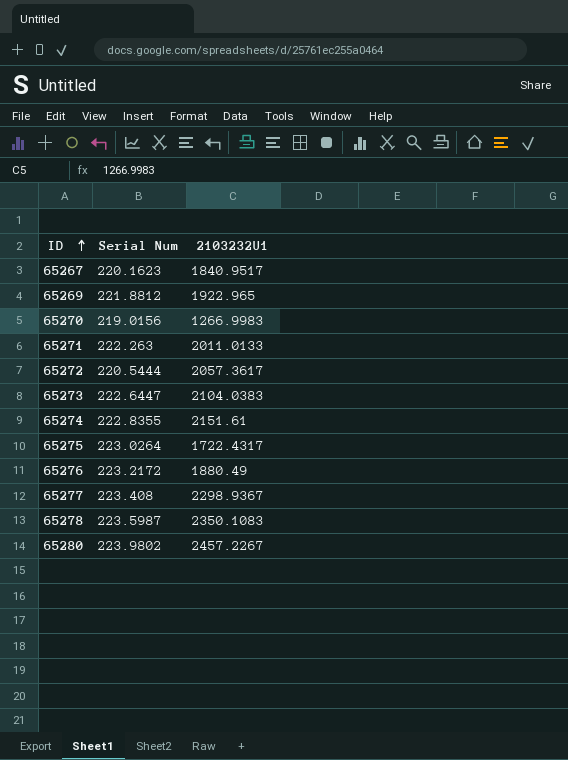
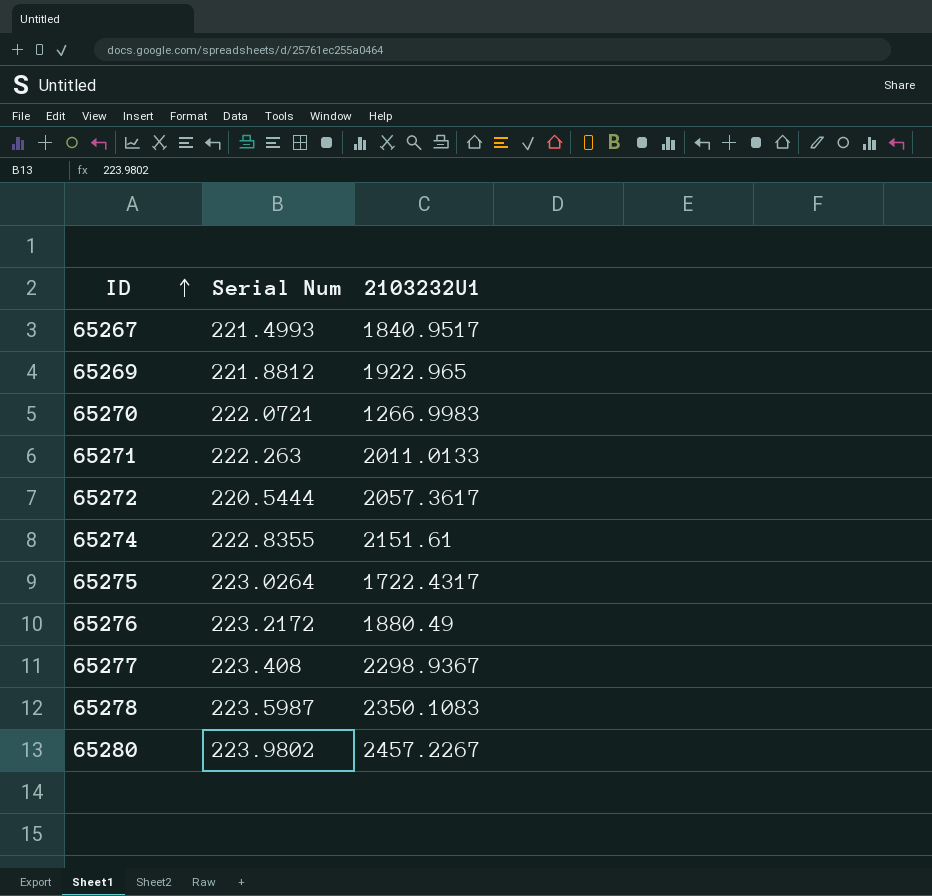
row 65273: 222.6447 | 2104.0383 -> none
65267 | Serial Num: 220.1623 -> 221.4993
65270 | Serial Num: 219.0156 -> 222.0721

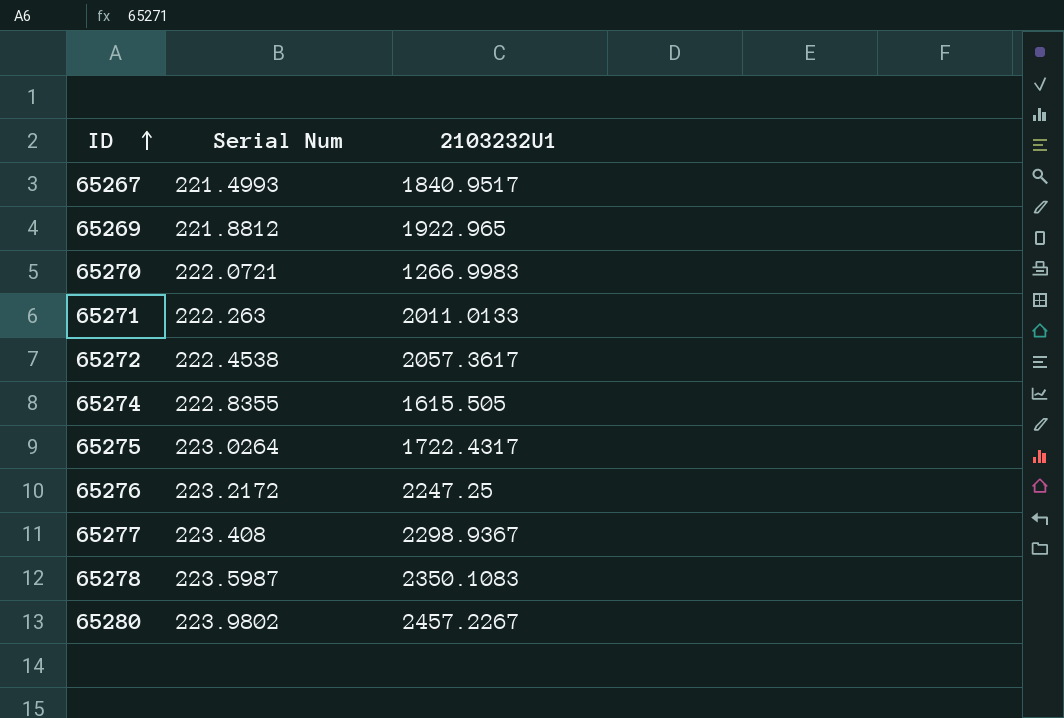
65272 | Serial Num: 220.5444 -> 222.4538
65274 | 2103232U1: 2151.61 -> 1615.505
65276 | 2103232U1: 1880.49 -> 2247.25

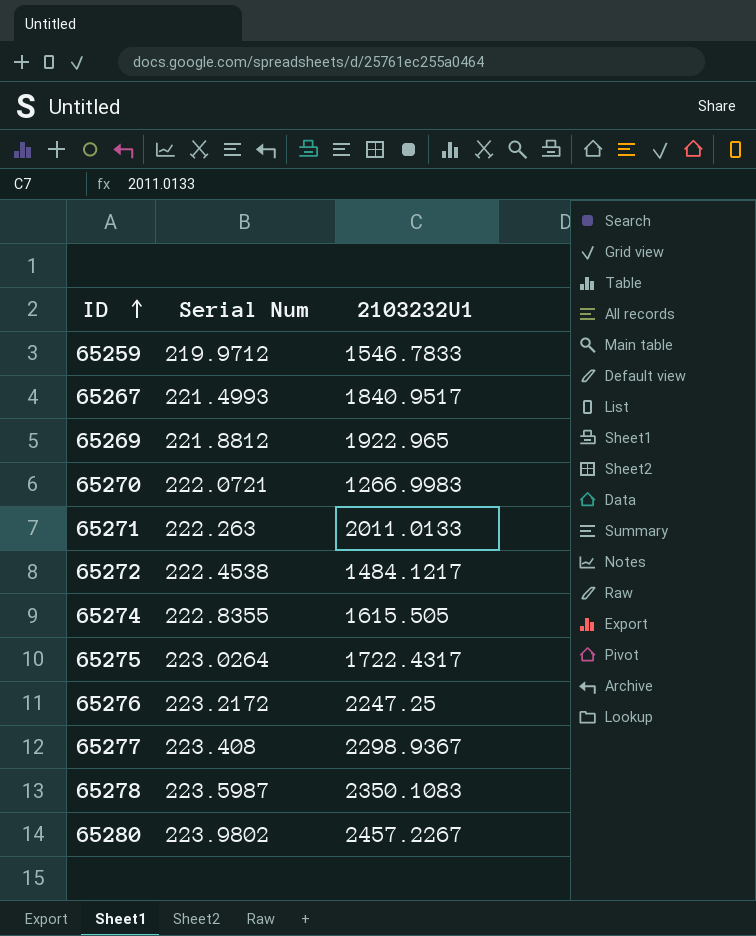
row 65259: none -> 219.9712 | 1546.7833
65272 | 2103232U1: 2057.3617 -> 1484.1217

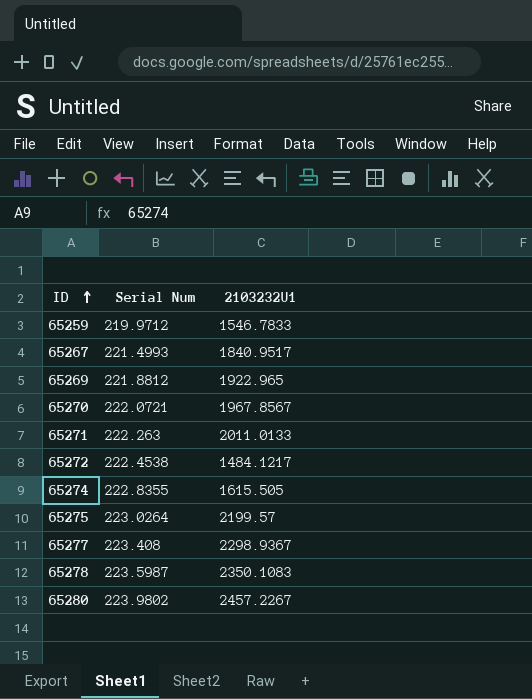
row 65276: 223.2172 | 2247.25 -> none
65270 | 2103232U1: 1266.9983 -> 1967.8567
65275 | 2103232U1: 1722.4317 -> 2199.57

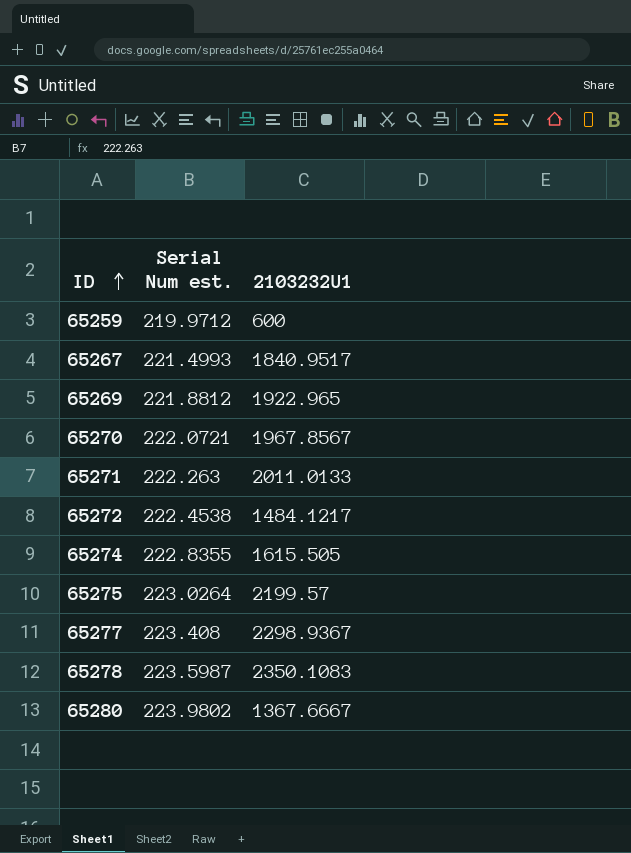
column name: Serial Num -> Serial Num est.
65259 | 2103232U1: 1546.7833 -> 600
65280 | 2103232U1: 2457.2267 -> 1367.6667

